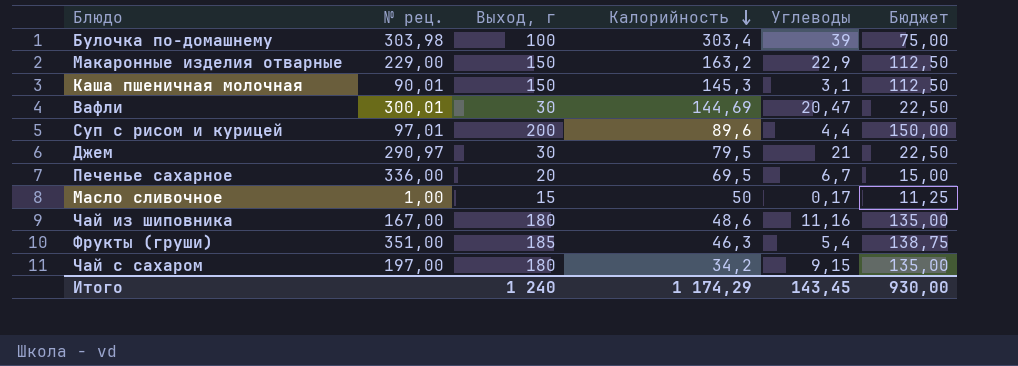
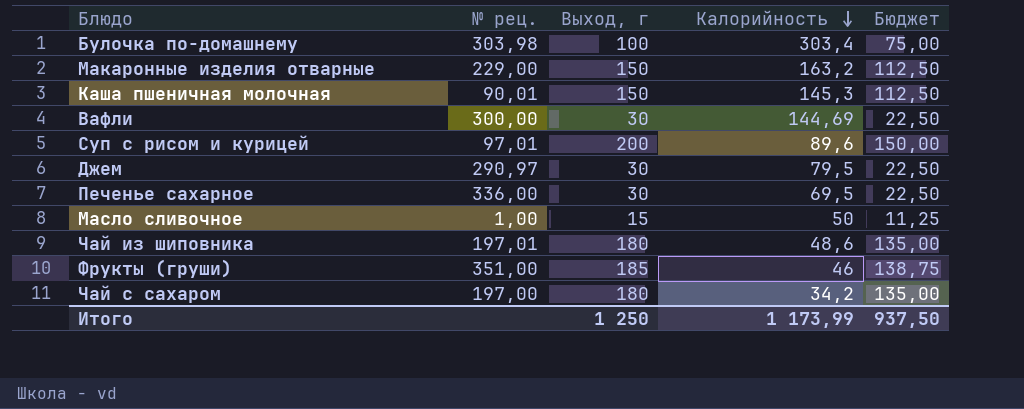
column Углеводы | position: 5 -> none
Вафли | № рец.: 300,01 -> 300,00
Печенье сахарное | Выход, г: 20 -> 30
Печенье сахарное | Бюджет: 15,00 -> 22,50
Чай из шиповника | № рец.: 167,00 -> 197,01
Фрукты (груши) | Калорийность: 46,3 -> 46
Итого | Выход, г: 1 240 -> 1 250
Итого | Калорийность: 1 174,29 -> 1 173,99
Итого | Бюджет: 930,00 -> 937,50

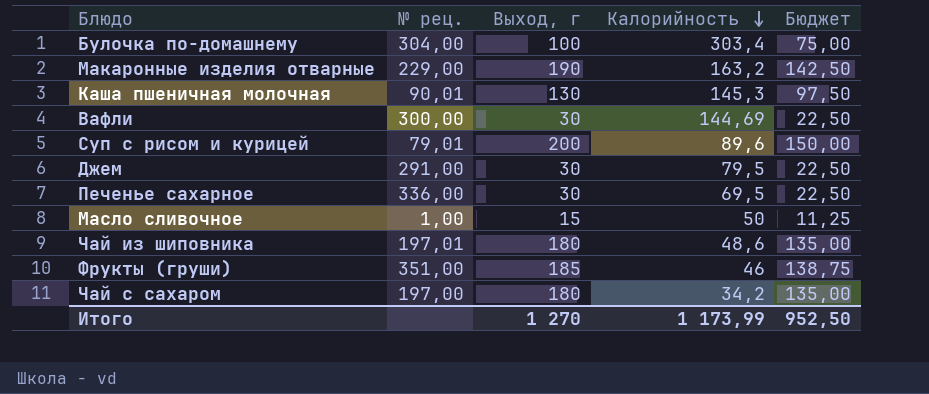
Булочка по-домашнему | № рец.: 303,98 -> 304,00
Макаронные изделия отварные | Выход, г: 150 -> 190
Макаронные изделия отварные | Бюджет: 112,50 -> 142,50
Каша пшеничная молочная | Выход, г: 150 -> 130
Каша пшеничная молочная | Бюджет: 112,50 -> 97,50
Суп с рисом и курицей | № рец.: 97,01 -> 79,01
Джем | № рец.: 290,97 -> 291,00
Итого | Выход, г: 1 250 -> 1 270
Итого | Бюджет: 937,50 -> 952,50

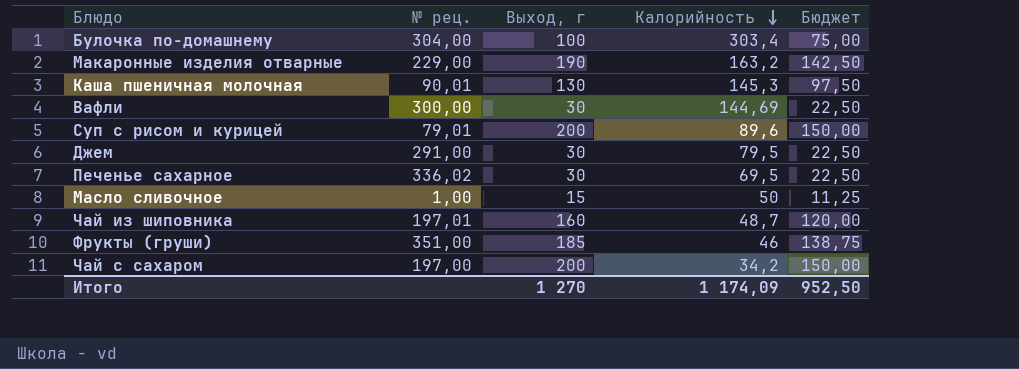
Печенье сахарное | № рец.: 336,00 -> 336,02
Чай из шиповника | Выход, г: 180 -> 160
Чай из шиповника | Калорийность: 48,6 -> 48,7
Чай из шиповника | Бюджет: 135,00 -> 120,00
Чай с сахаром | Выход, г: 180 -> 200
Чай с сахаром | Бюджет: 135,00 -> 150,00
Итого | Калорийность: 1 173,99 -> 1 174,09

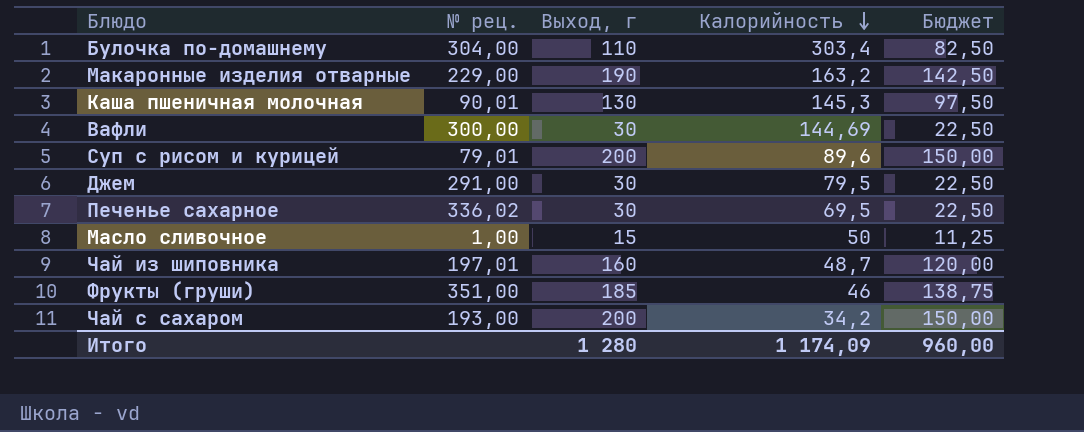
Булочка по-домашнему | Выход, г: 100 -> 110
Булочка по-домашнему | Бюджет: 75,00 -> 82,50
Чай с сахаром | № рец.: 197,00 -> 193,00
Итого | Выход, г: 1 270 -> 1 280
Итого | Бюджет: 952,50 -> 960,00

